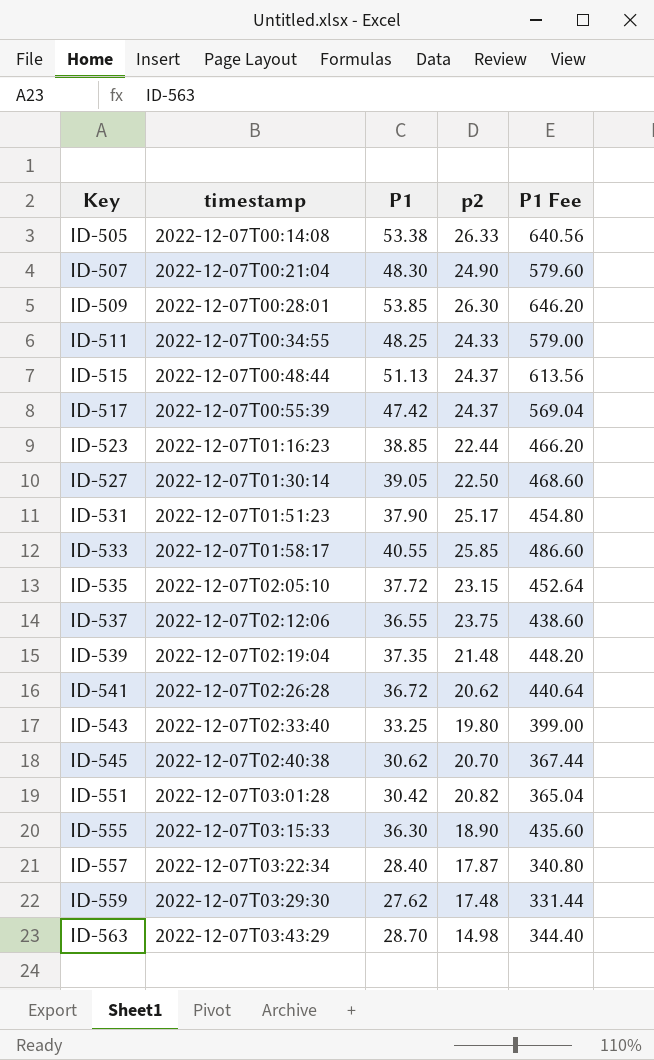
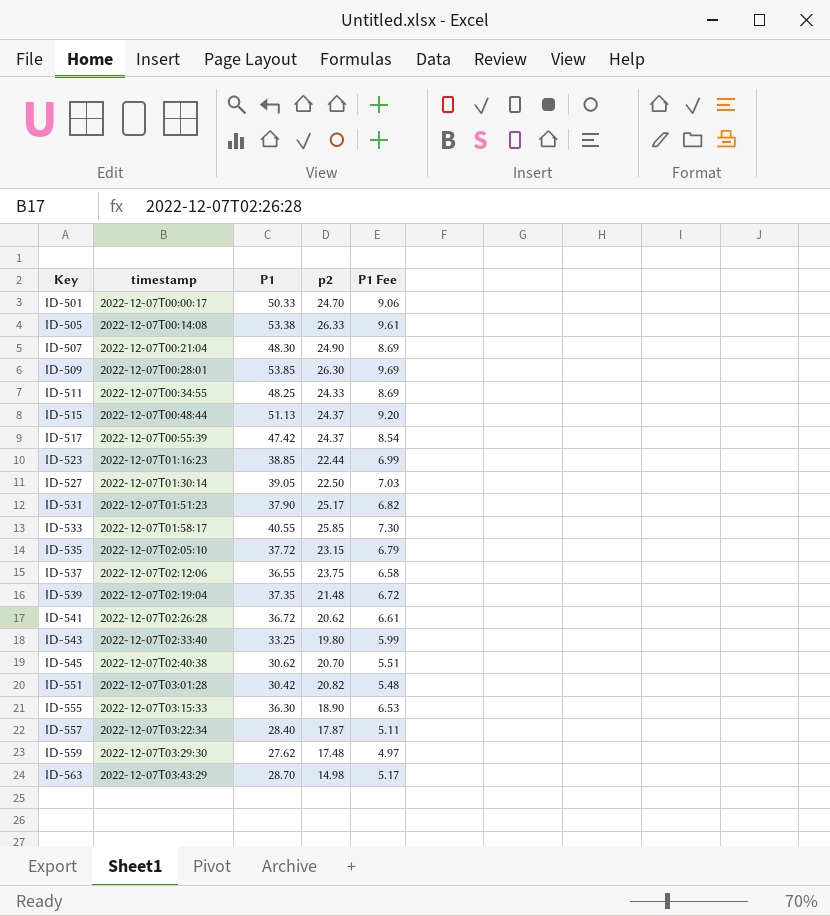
column P1 Fee | formula: [P1] * 12 -> [P1] * 0.18
row ID-501: none -> 2022-12-07T00:00:17 | 50.33 | 24.70 | 9.06

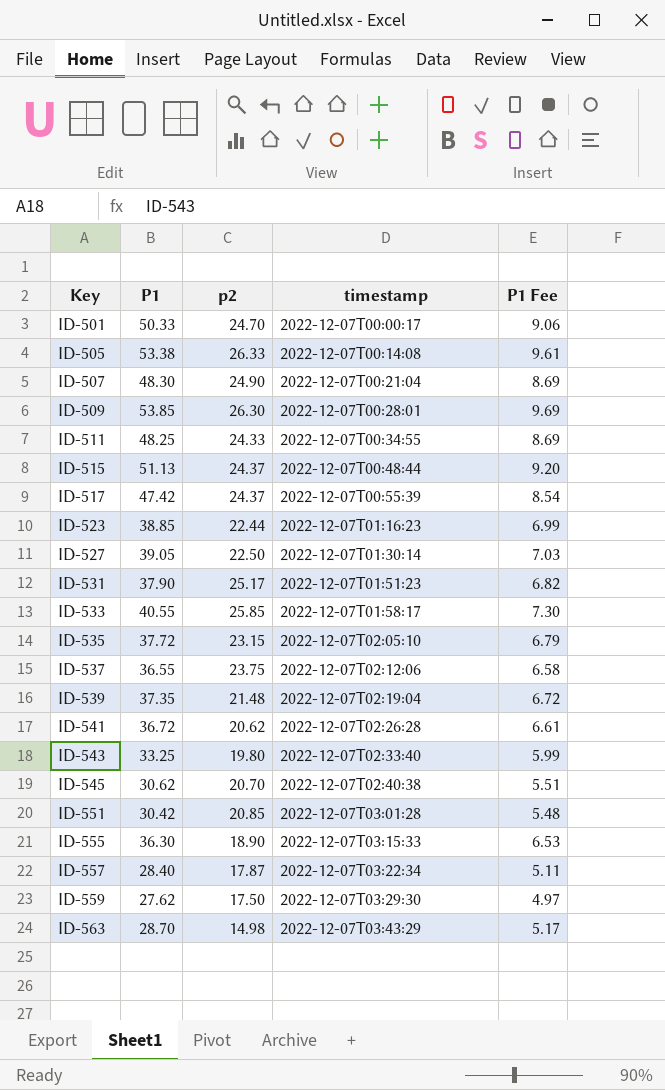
column timestamp | position: 2 -> 4
ID-551 | p2: 20.82 -> 20.85
ID-559 | p2: 17.48 -> 17.50

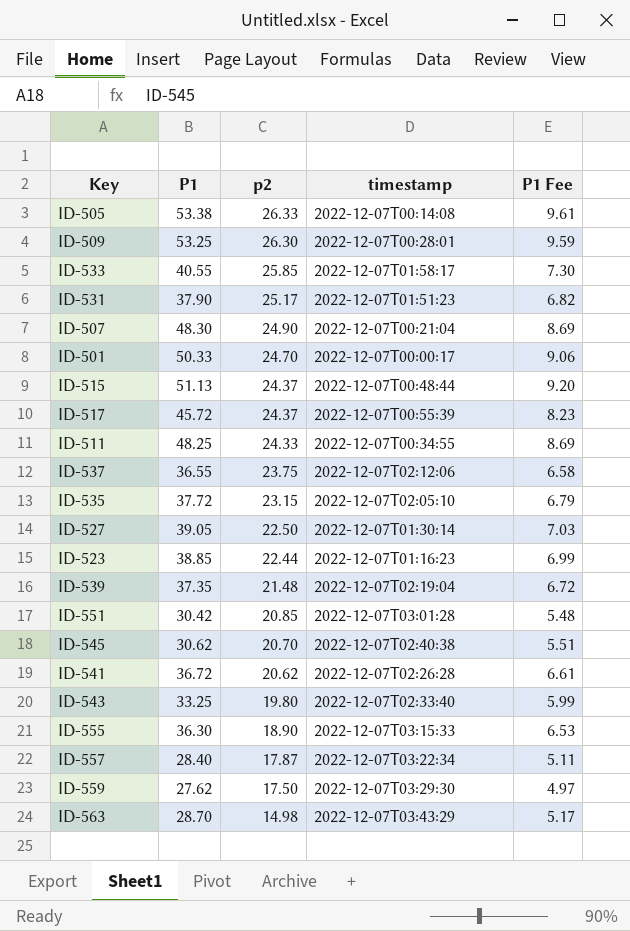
row order: Key ascending -> p2 descending
ID-509 | P1: 53.85 -> 53.25
ID-509 | P1 Fee: 9.69 -> 9.59
ID-517 | P1: 47.42 -> 45.72
ID-517 | P1 Fee: 8.54 -> 8.23

